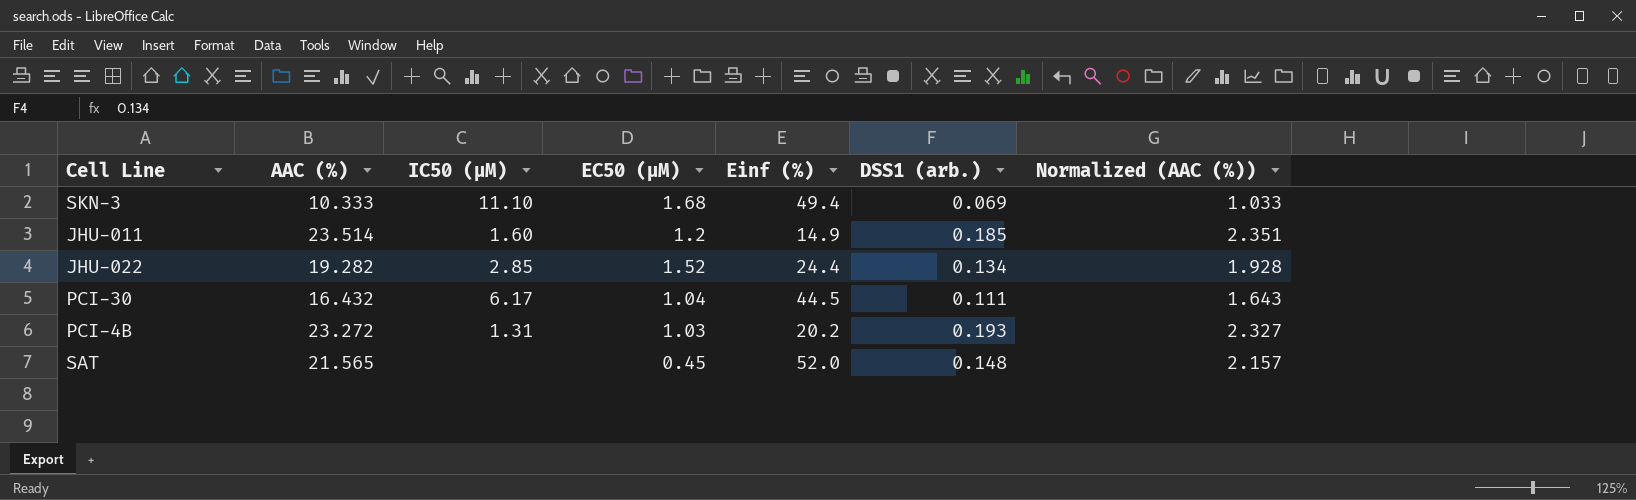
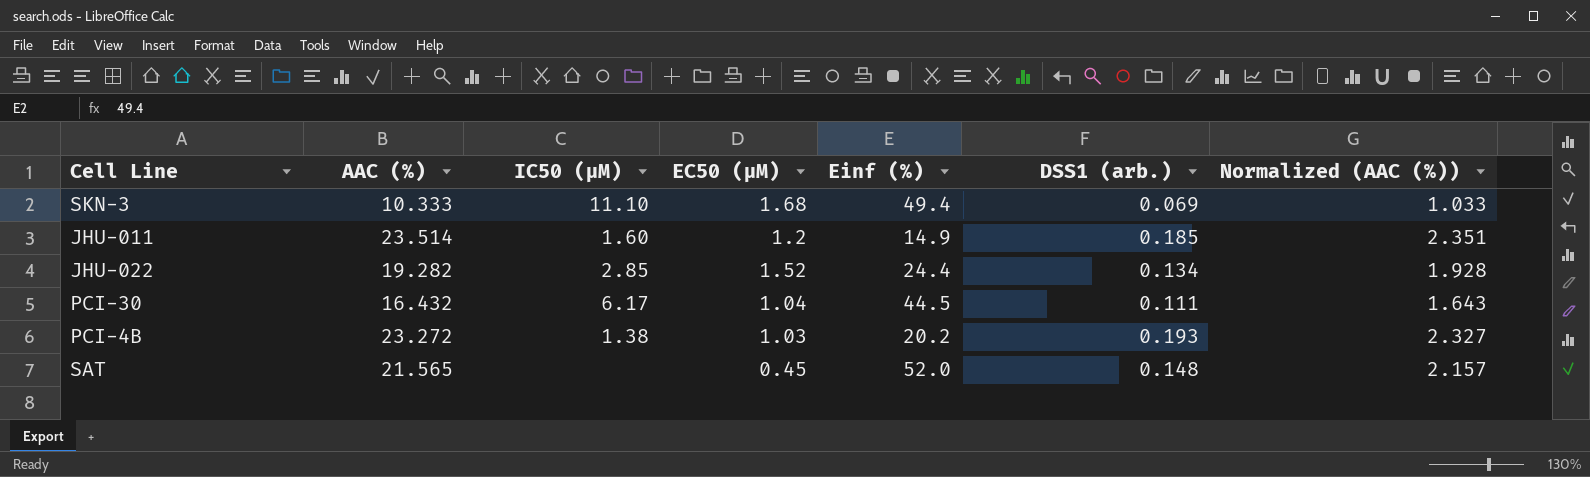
PCI-4B | IC50 (µM): 1.31 -> 1.38

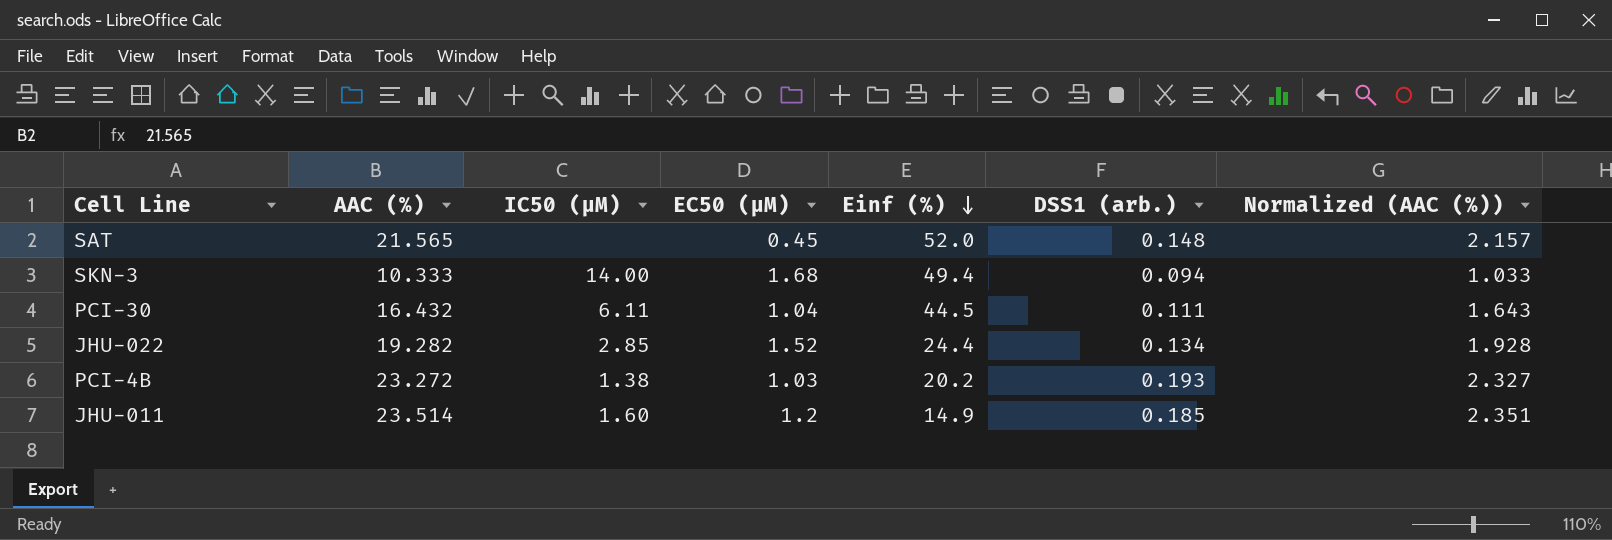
row order: none -> Einf (%) descending
SKN-3 | IC50 (µM): 11.10 -> 14.00
SKN-3 | DSS1 (arb.): 0.069 -> 0.094
PCI-30 | IC50 (µM): 6.17 -> 6.11

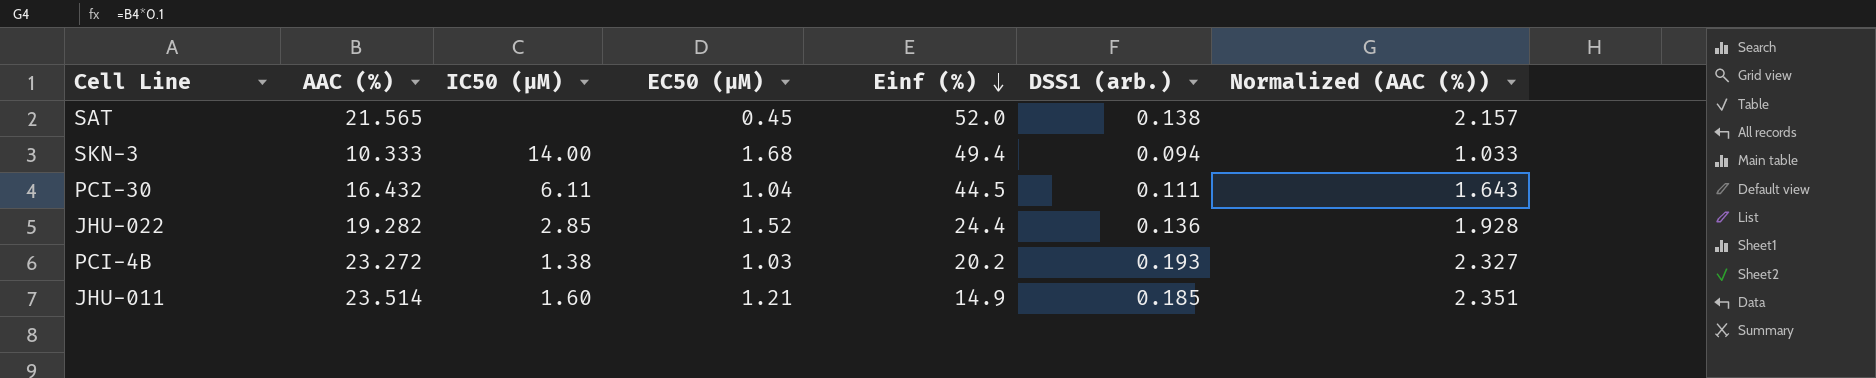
SAT | DSS1 (arb.): 0.148 -> 0.138
JHU-022 | DSS1 (arb.): 0.134 -> 0.136
JHU-011 | EC50 (µM): 1.2 -> 1.21

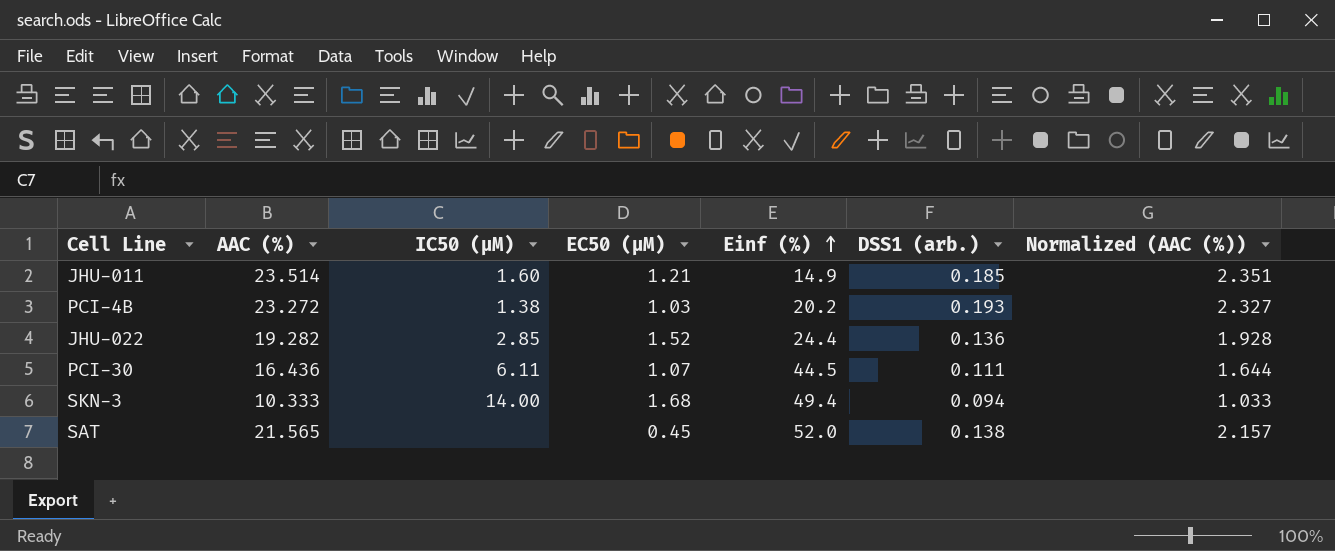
row order: Einf (%) descending -> Einf (%) ascending
PCI-30 | AAC (%): 16.432 -> 16.436
PCI-30 | EC50 (µM): 1.04 -> 1.07
PCI-30 | Normalized (AAC (%)): 1.643 -> 1.644

